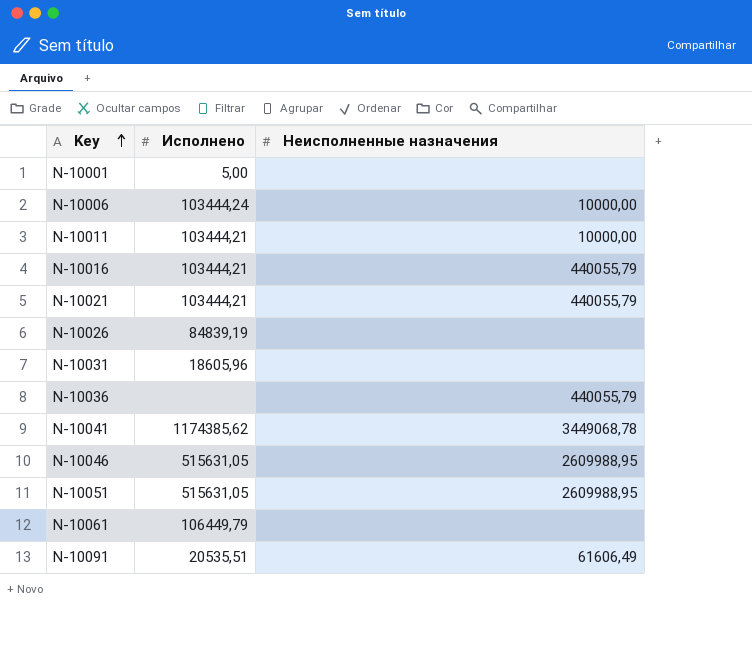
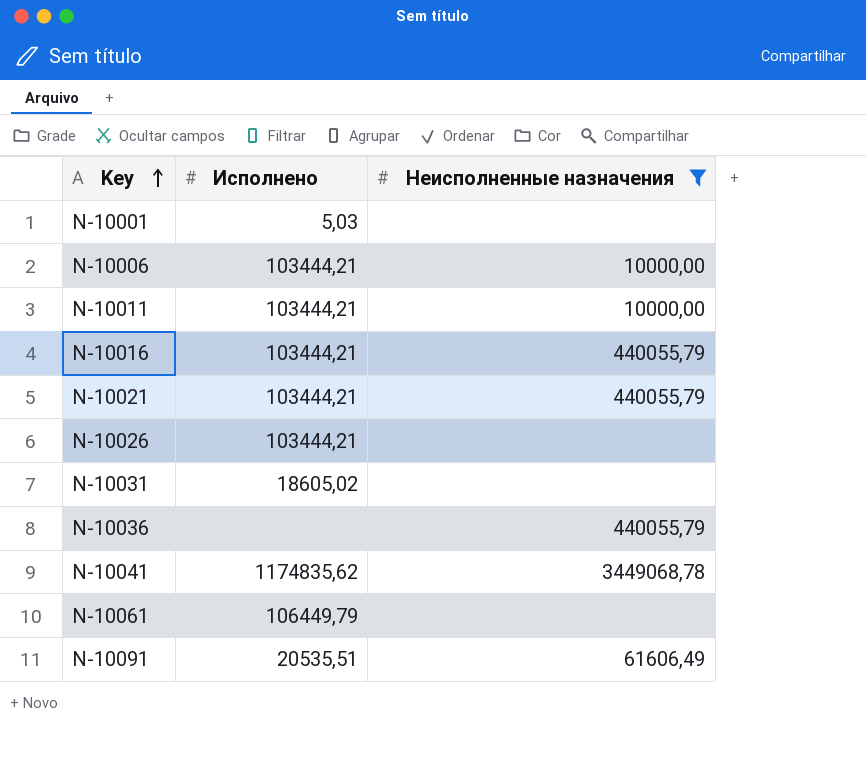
filter: none -> Неисполненные назначения != 2609988,95
N-10001 | Исполнено: 5,00 -> 5,03
N-10006 | Исполнено: 103444,24 -> 103444,21
N-10026 | Исполнено: 84839,19 -> 103444,21
N-10031 | Исполнено: 18605,96 -> 18605,02
N-10041 | Исполнено: 1174385,62 -> 1174835,62

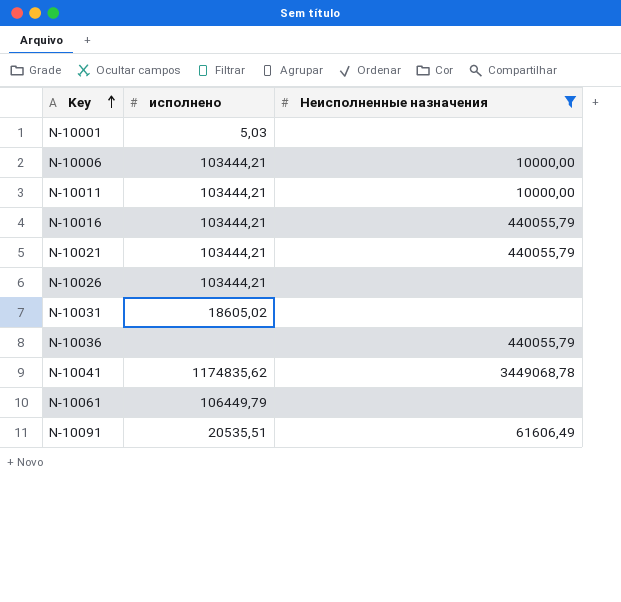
column name: Исполнено -> исполнено

